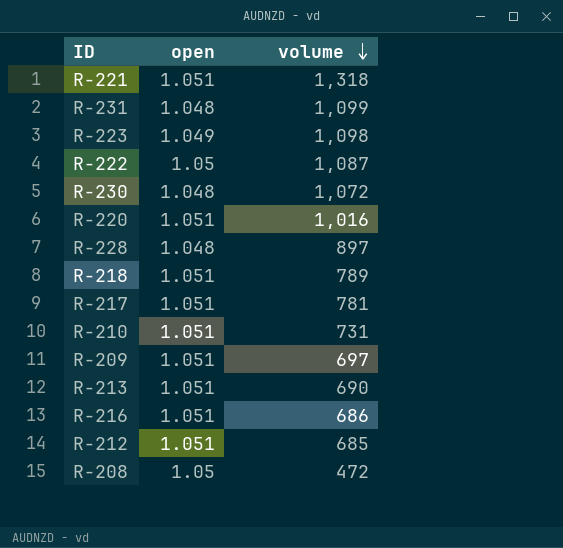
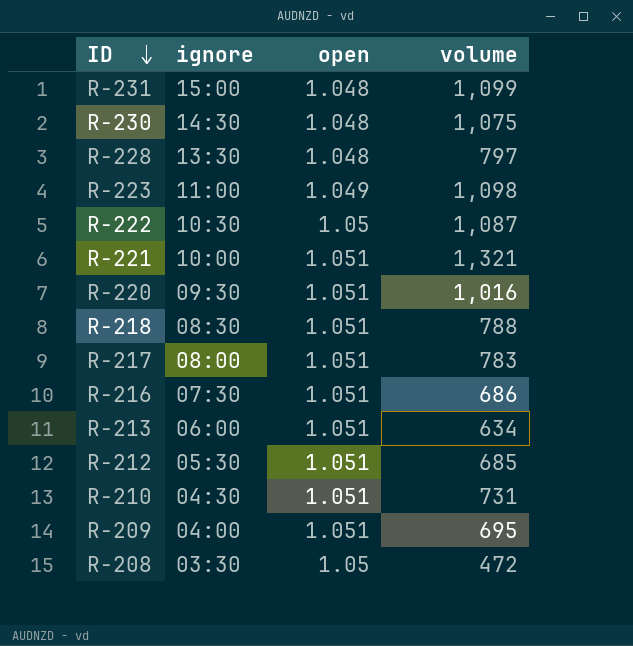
row order: volume descending -> ID descending
column ignore | position: none -> 2
R-230 | volume: 1,072 -> 1,075
R-228 | volume: 897 -> 797
R-221 | volume: 1,318 -> 1,321
R-218 | volume: 789 -> 788
R-217 | volume: 781 -> 783
R-213 | volume: 690 -> 634
R-209 | volume: 697 -> 695

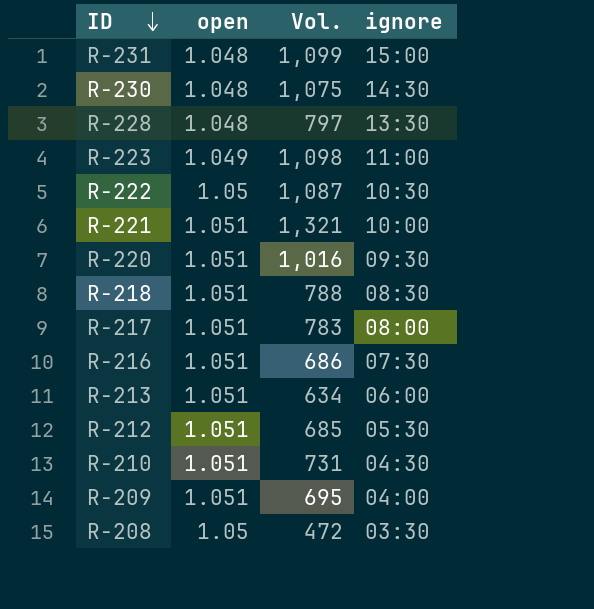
column name: volume -> Vol.
column ignore | position: 2 -> 4

